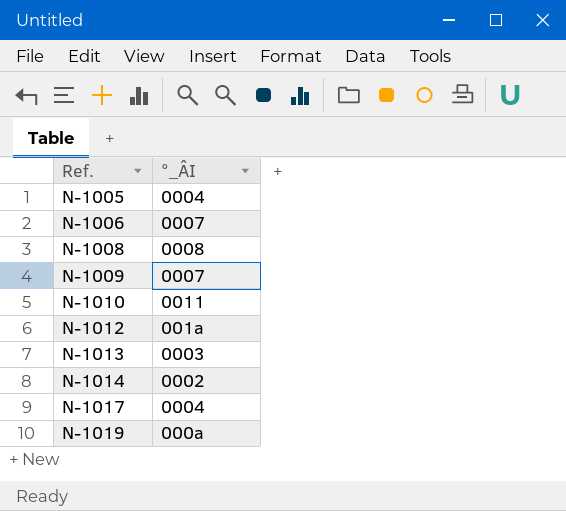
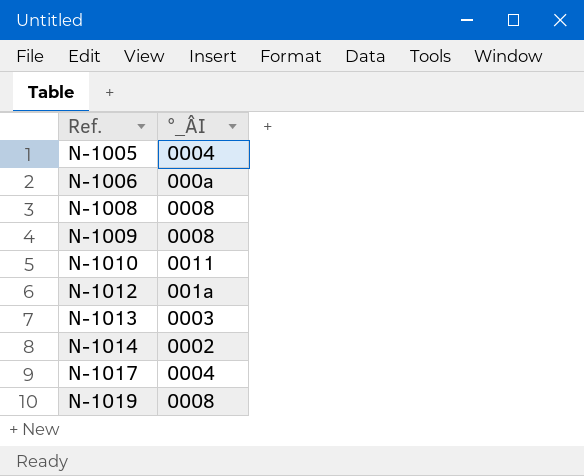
N-1006 | °_ÂI: 0007 -> 000a
N-1009 | °_ÂI: 0007 -> 0008
N-1019 | °_ÂI: 000a -> 0008

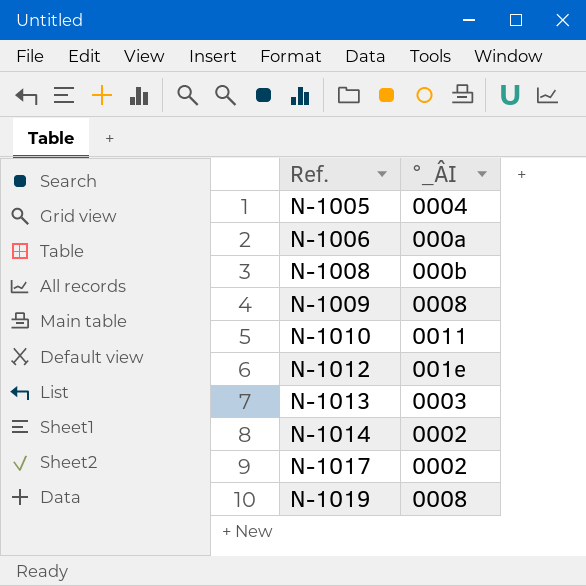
N-1008 | °_ÂI: 0008 -> 000b
N-1012 | °_ÂI: 001a -> 001e
N-1017 | °_ÂI: 0004 -> 0002

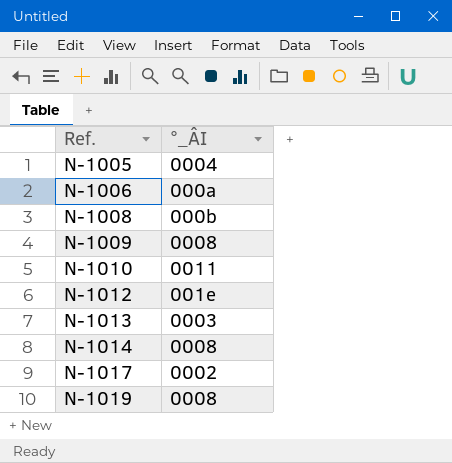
N-1014 | °_ÂI: 0002 -> 0008

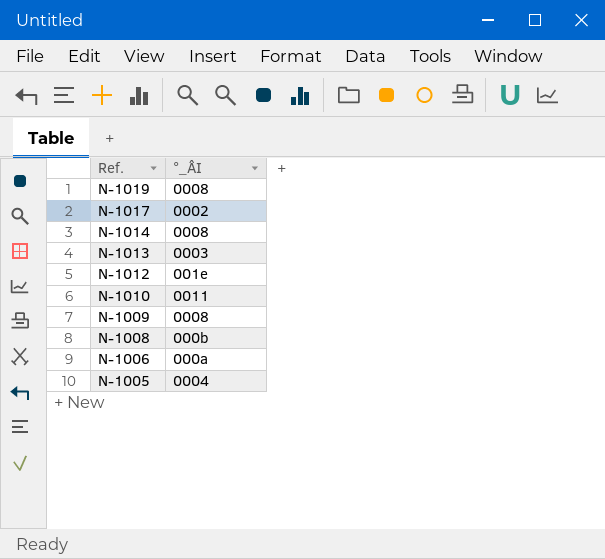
row order: Ref. ascending -> Ref. descending

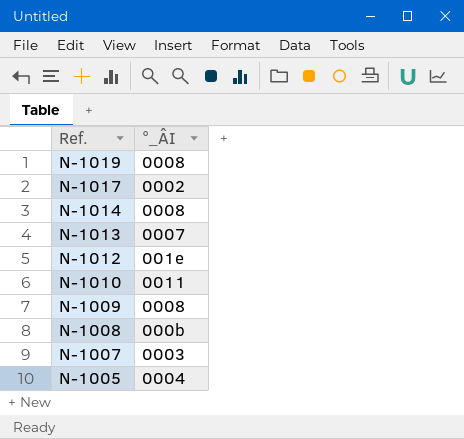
row N-1006: 000a -> none
N-1013 | °_ÂI: 0003 -> 0007
row N-1007: none -> 0003

